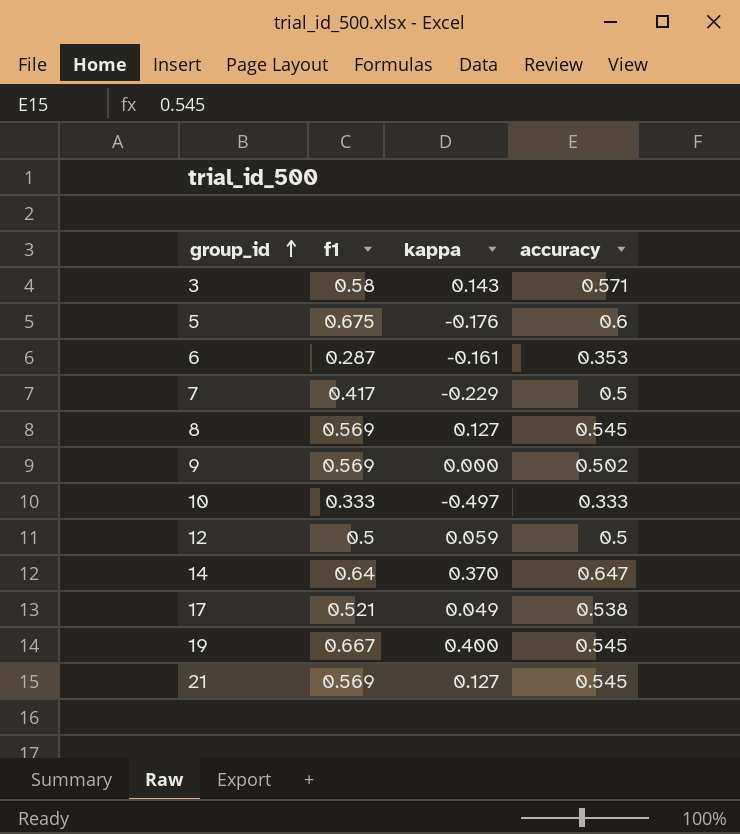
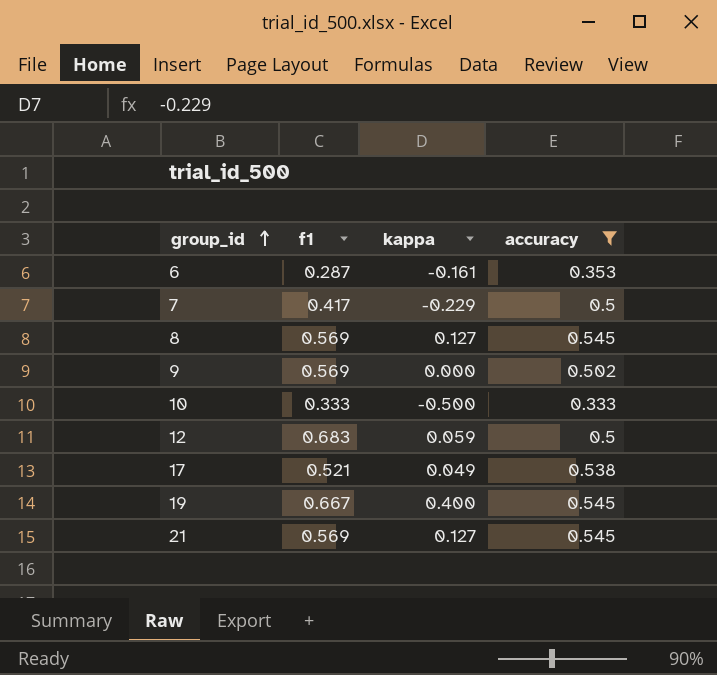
filter: none -> accuracy <= 0.545
10 | kappa: -0.497 -> -0.500
12 | f1: 0.5 -> 0.683

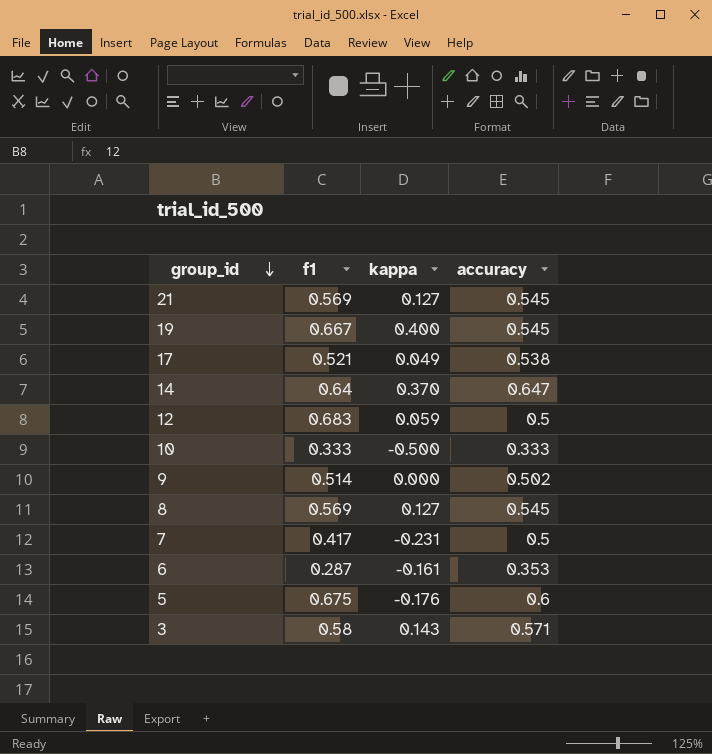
filter: accuracy <= 0.545 -> none
row order: group_id ascending -> group_id descending
9 | f1: 0.569 -> 0.514
7 | kappa: -0.229 -> -0.231

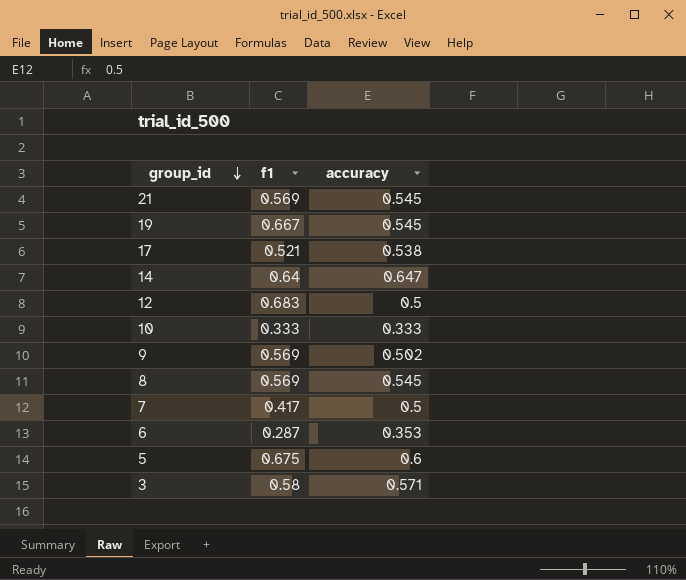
column kappa | position: 3 -> none
9 | f1: 0.514 -> 0.569

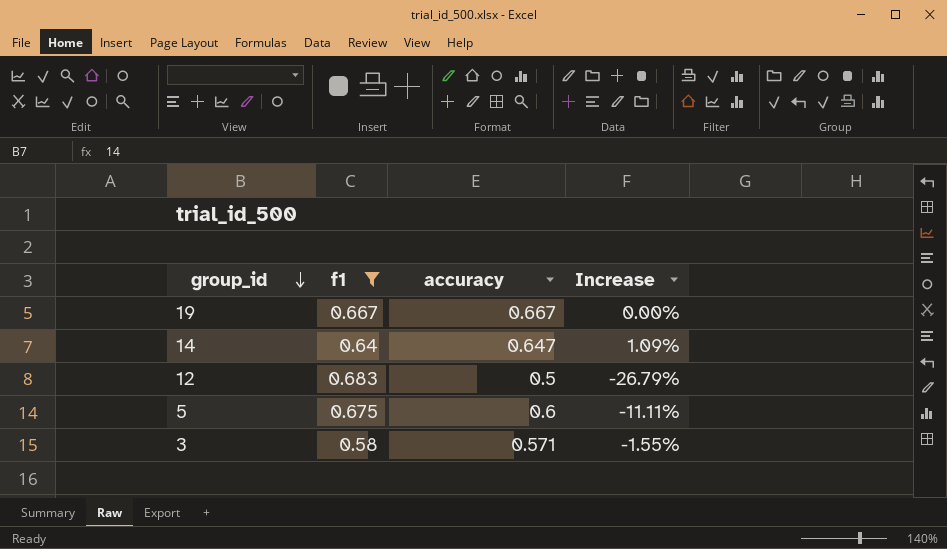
filter: none -> f1 >= 0.58
column Increase | formula: none -> ([accuracy] - [f1]) / [f1]
19 | accuracy: 0.545 -> 0.667

